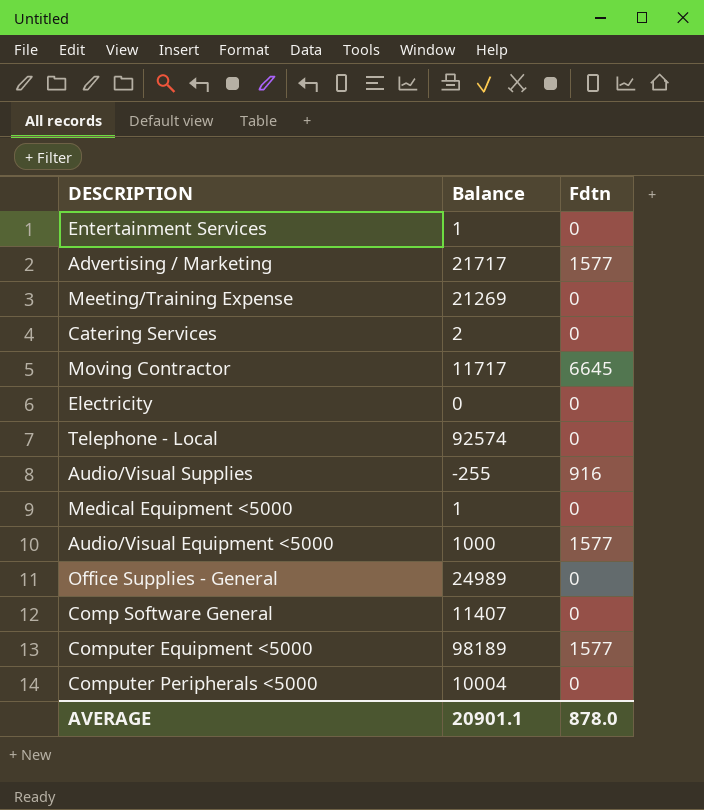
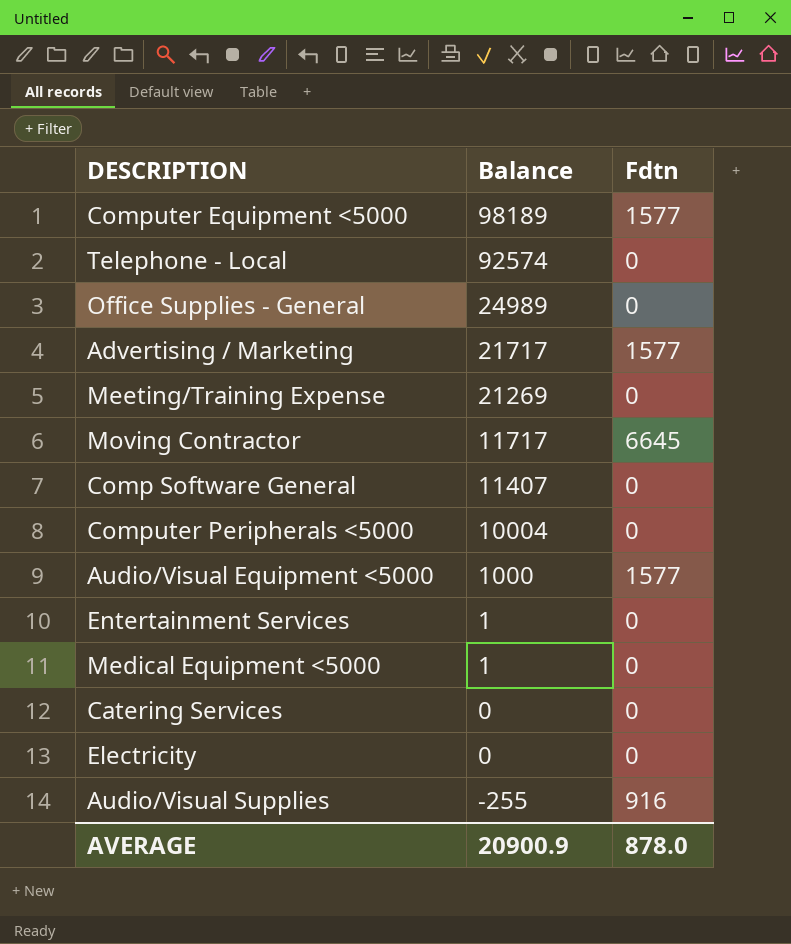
row order: none -> Balance descending
Catering Services | Balance: 2 -> 0
AVERAGE | Balance: 20901.1 -> 20900.9

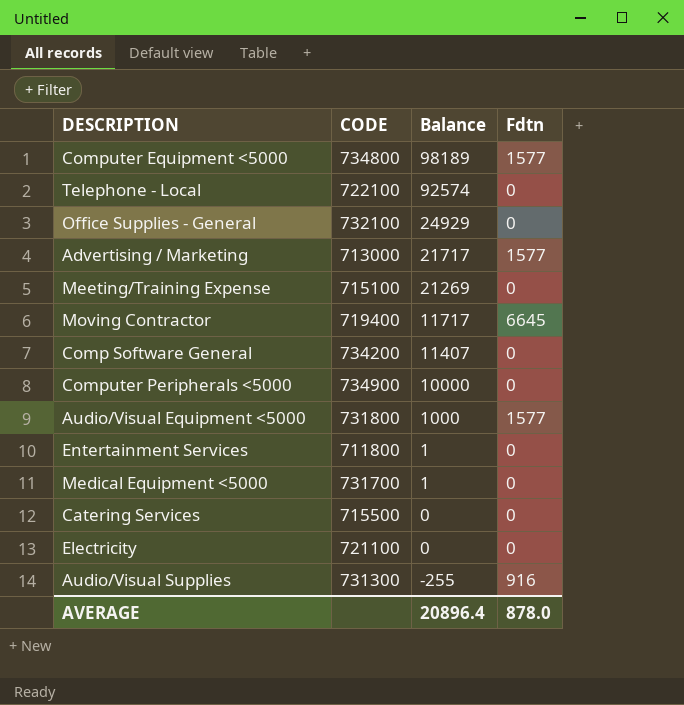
column CODE | position: none -> 2
Office Supplies - General | Balance: 24989 -> 24929
Computer Peripherals <5000 | Balance: 10004 -> 10000
AVERAGE | Balance: 20900.9 -> 20896.4

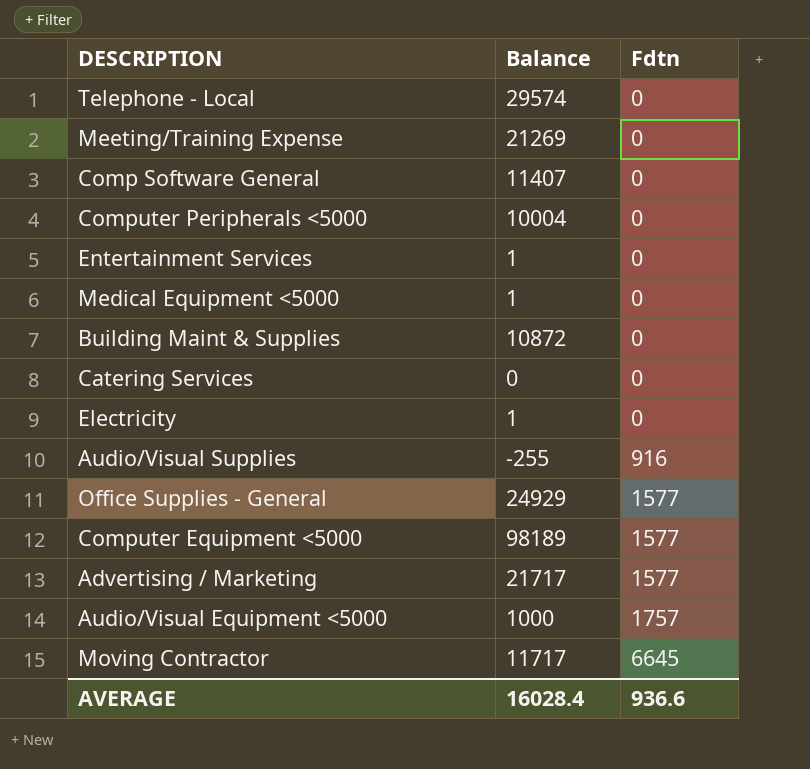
row order: Balance descending -> Fdtn ascending
column CODE | position: 2 -> none
Telephone - Local | Balance: 92574 -> 29574
Computer Peripherals <5000 | Balance: 10000 -> 10004
row Building Maint & Supplies: none -> 10872 | 0
Electricity | Balance: 0 -> 1
Office Supplies - General | Fdtn: 0 -> 1577
Audio/Visual Equipment <5000 | Fdtn: 1577 -> 1757
AVERAGE | Balance: 20896.4 -> 16028.4
AVERAGE | Fdtn: 878.0 -> 936.6

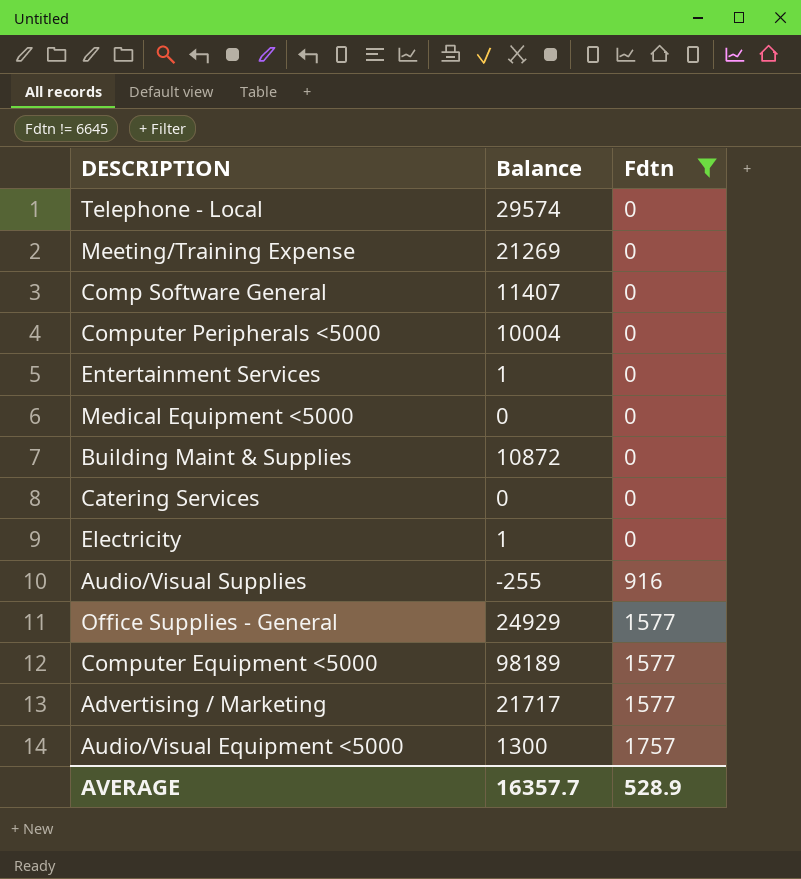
filter: none -> Fdtn != 6645
Medical Equipment <5000 | Balance: 1 -> 0
Audio/Visual Equipment <5000 | Balance: 1000 -> 1300
AVERAGE | Balance: 16028.4 -> 16357.7
AVERAGE | Fdtn: 936.6 -> 528.9

